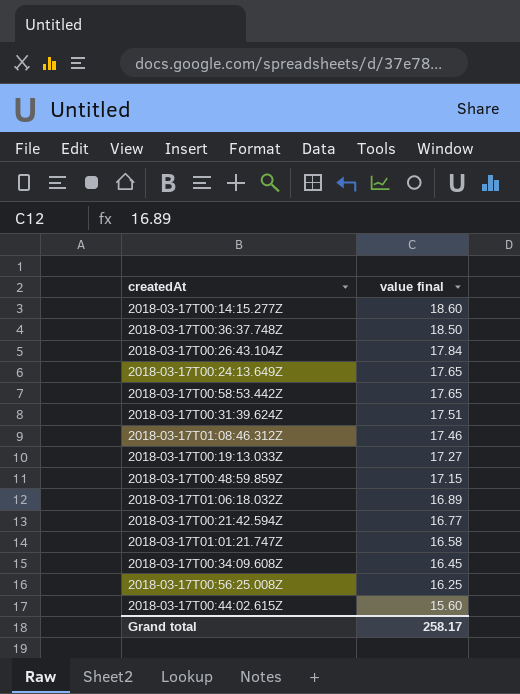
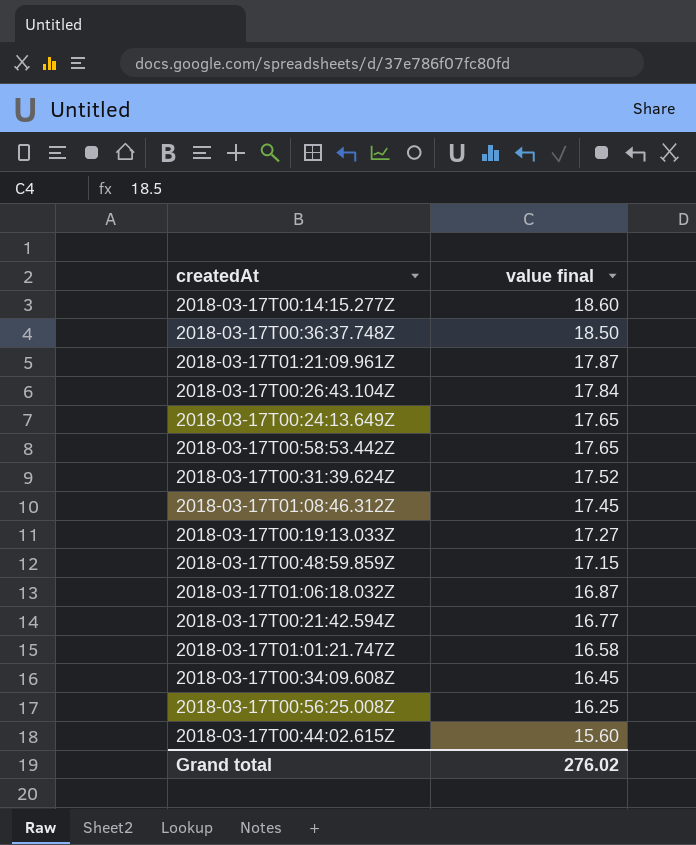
row 2018-03-17T01:21:09.961Z: none -> 17.87
2018-03-17T00:31:39.624Z | value final: 17.51 -> 17.52
2018-03-17T01:08:46.312Z | value final: 17.46 -> 17.45
2018-03-17T01:06:18.032Z | value final: 16.89 -> 16.87
Grand total | value final: 258.17 -> 276.02

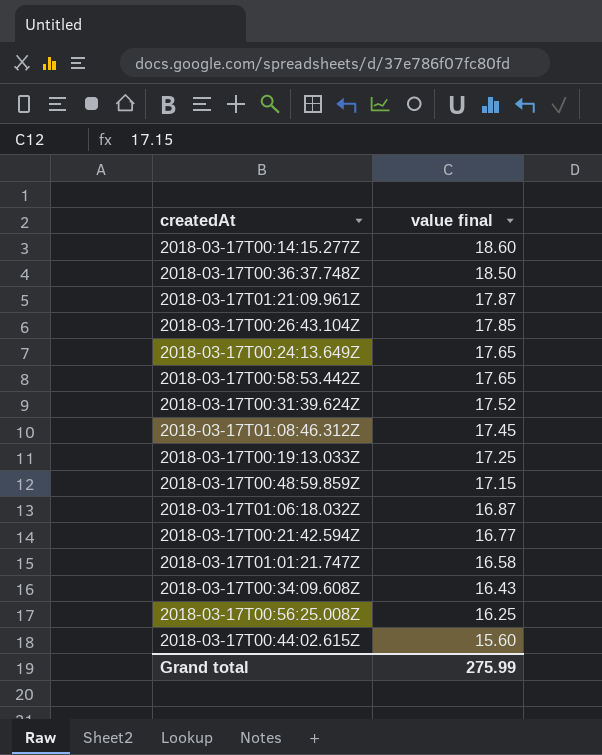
2018-03-17T00:26:43.104Z | value final: 17.84 -> 17.85
2018-03-17T00:19:13.033Z | value final: 17.27 -> 17.25
2018-03-17T00:34:09.608Z | value final: 16.45 -> 16.43
Grand total | value final: 276.02 -> 275.99

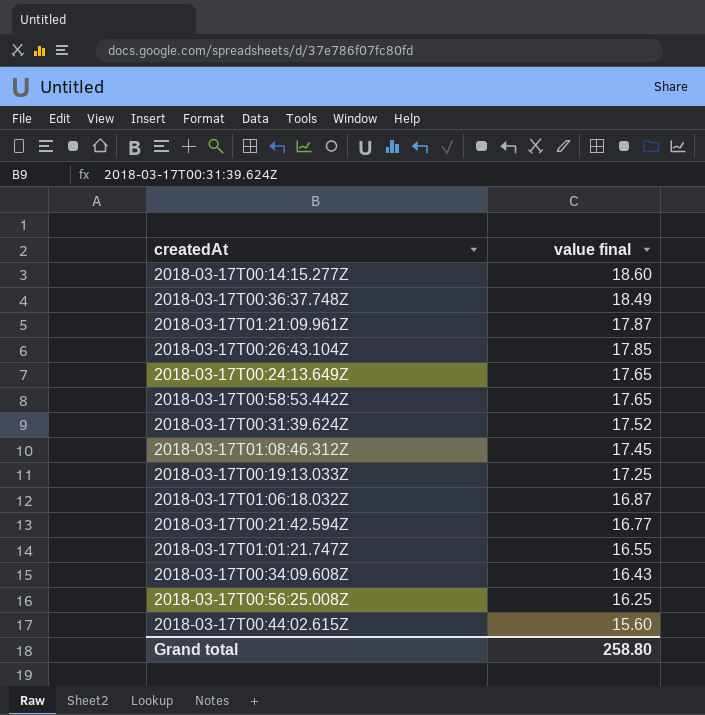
row 2018-03-17T00:48:59.859Z: 17.15 -> none
2018-03-17T00:36:37.748Z | value final: 18.50 -> 18.49
2018-03-17T01:01:21.747Z | value final: 16.58 -> 16.55
Grand total | value final: 275.99 -> 258.80

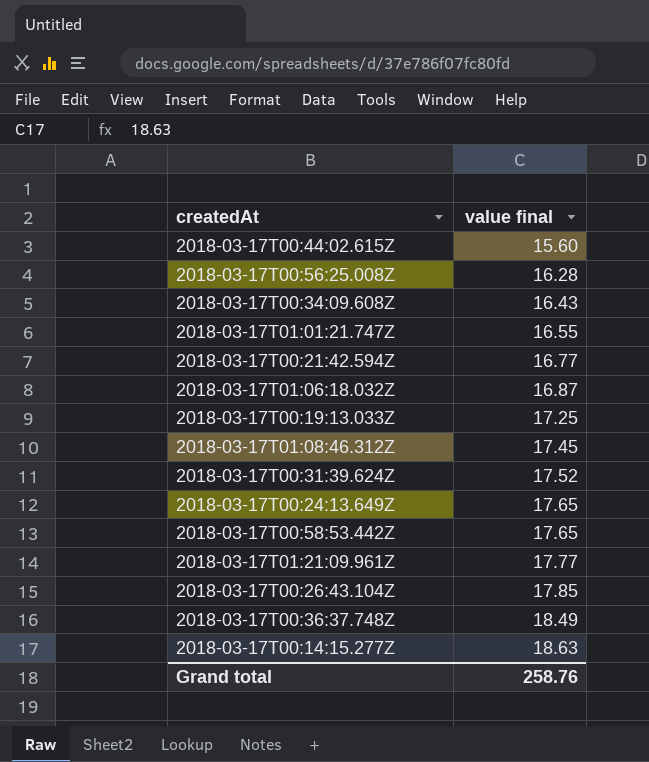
row order: value final descending -> value final ascending
2018-03-17T00:56:25.008Z | value final: 16.25 -> 16.28
2018-03-17T01:21:09.961Z | value final: 17.87 -> 17.77
2018-03-17T00:14:15.277Z | value final: 18.60 -> 18.63
Grand total | value final: 258.80 -> 258.76

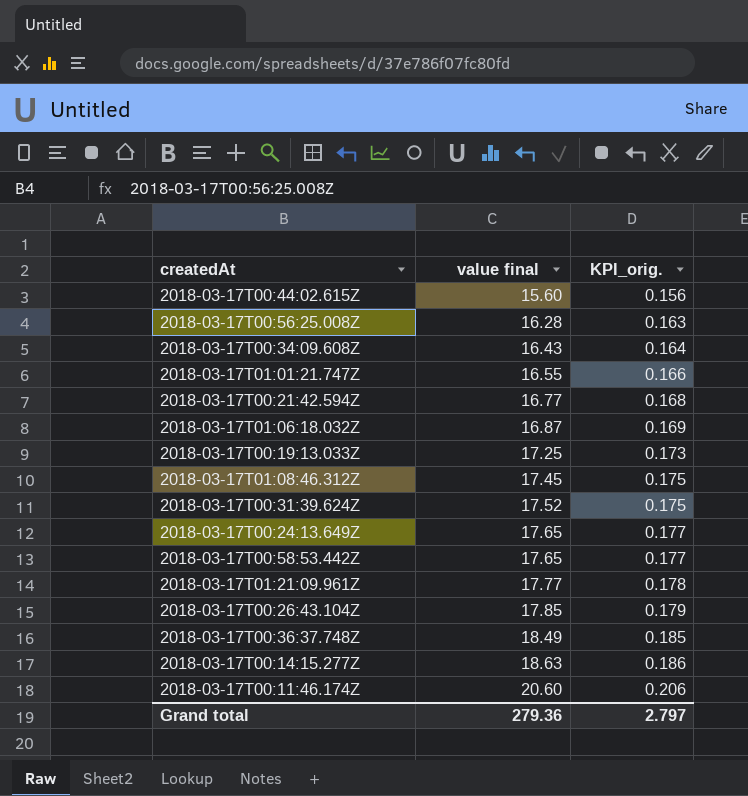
column KPI_orig. | formula: none -> [value final] * 0.01
row 2018-03-17T00:11:46.174Z: none -> 20.60 | 0.206
Grand total | value final: 258.76 -> 279.36

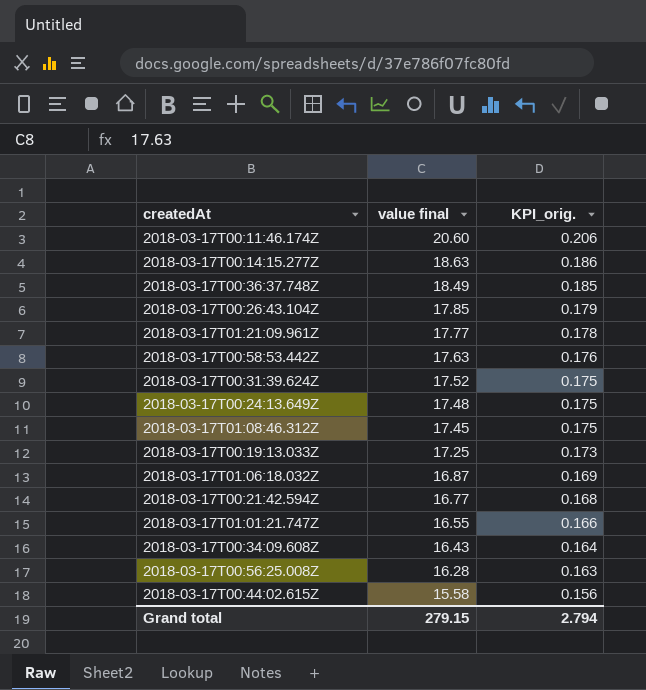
row order: value final ascending -> value final descending
2018-03-17T00:58:53.442Z | value final: 17.65 -> 17.63
2018-03-17T00:58:53.442Z | KPI_orig.: 0.177 -> 0.176
2018-03-17T00:24:13.649Z | value final: 17.65 -> 17.48
2018-03-17T00:24:13.649Z | KPI_orig.: 0.177 -> 0.175
2018-03-17T00:44:02.615Z | value final: 15.60 -> 15.58
Grand total | value final: 279.36 -> 279.15
Grand total | KPI_orig.: 2.797 -> 2.794

